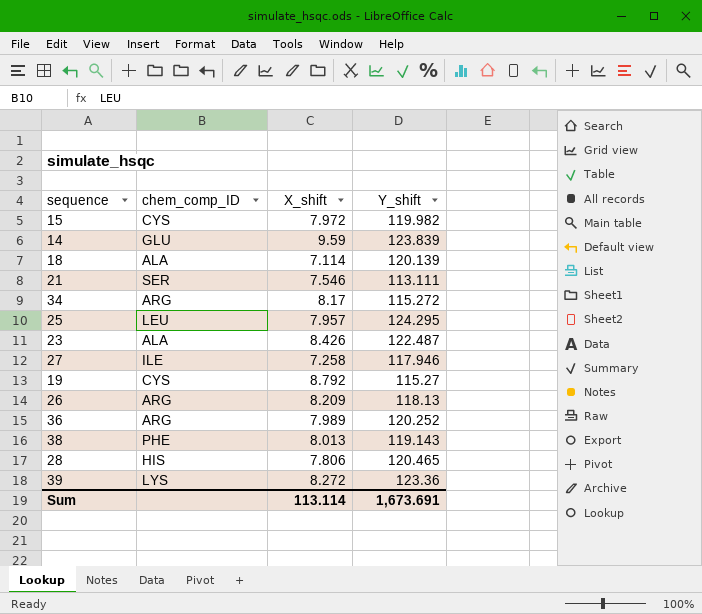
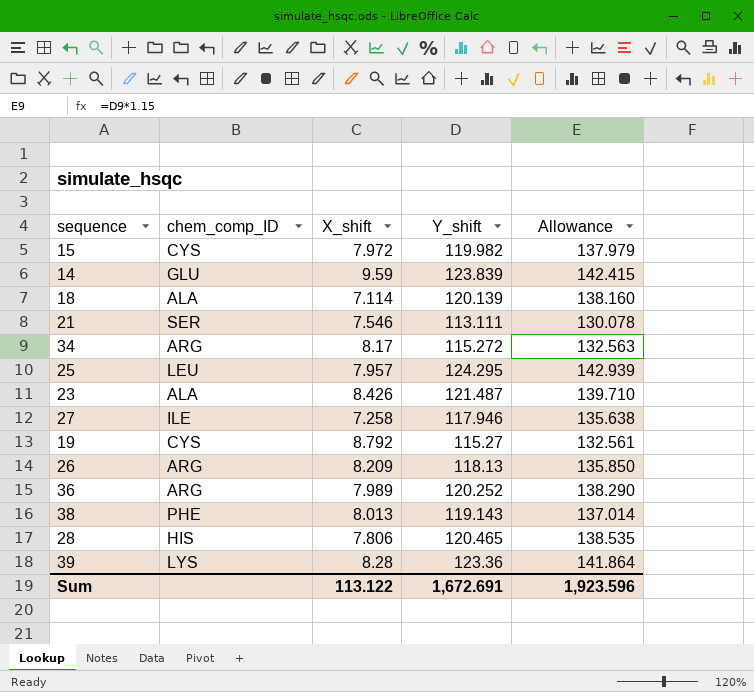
column Allowance | formula: none -> [Y_shift] * 1.15
23 | Y_shift: 122.487 -> 121.487
39 | X_shift: 8.272 -> 8.28
Sum | X_shift: 113.114 -> 113.122
Sum | Y_shift: 1,673.691 -> 1,672.691

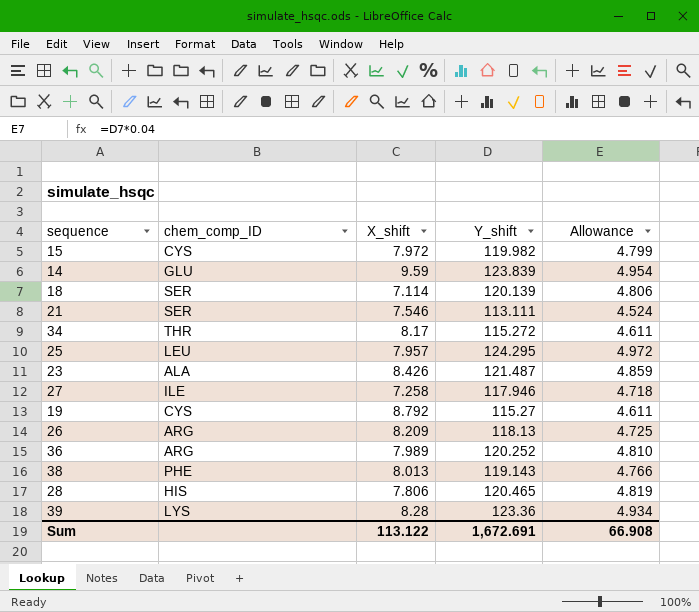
column Allowance | formula: [Y_shift] * 1.15 -> [Y_shift] * 0.04
18 | chem_comp_ID: ALA -> SER
34 | chem_comp_ID: ARG -> THR
Sum | Allowance: 1,923.596 -> 66.908

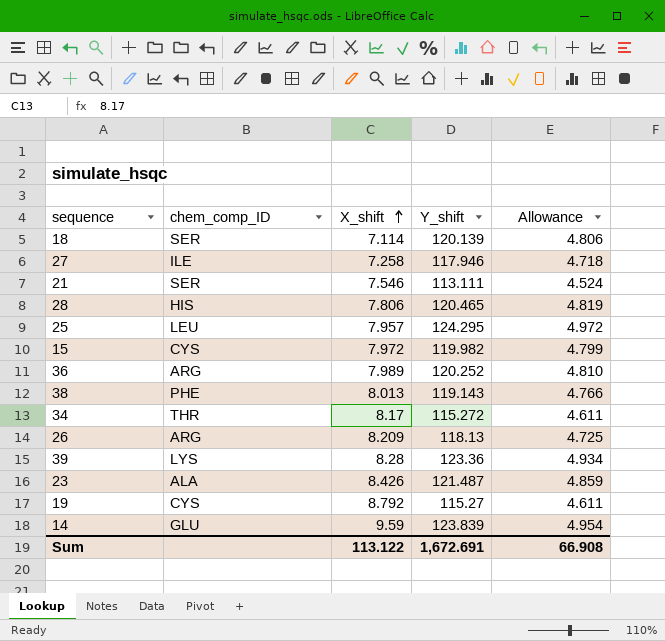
row order: none -> X_shift ascending

